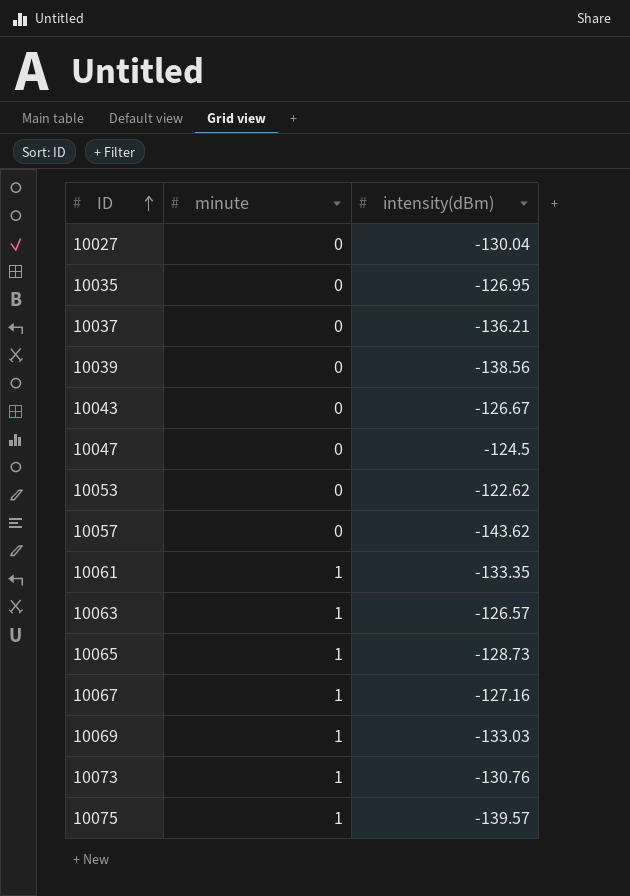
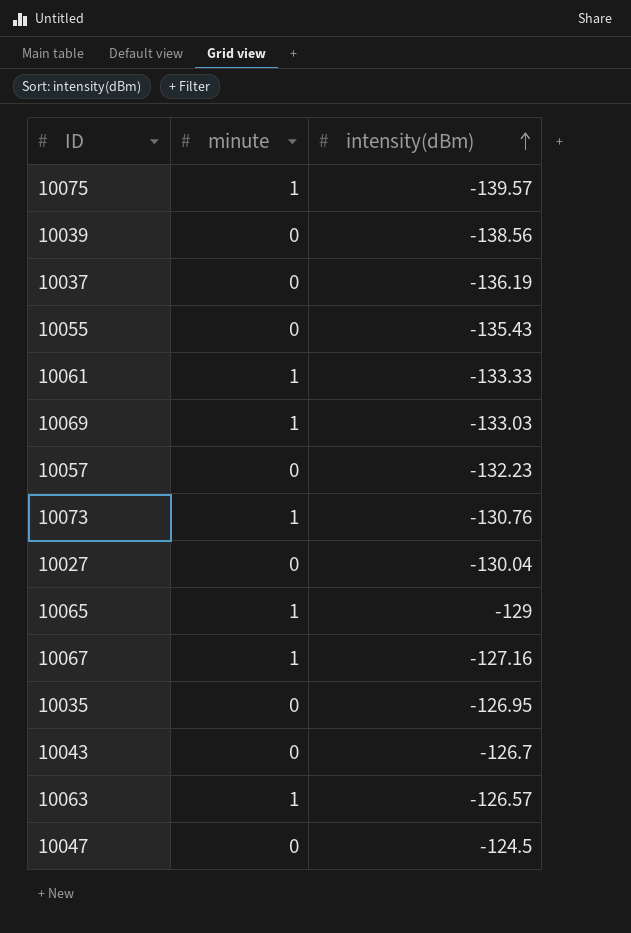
row order: ID ascending -> intensity(dBm) ascending
row 10053: 0 | -122.62 -> none
10037 | intensity(dBm): -136.21 -> -136.19
row 10055: none -> 0 | -135.43
10061 | intensity(dBm): -133.35 -> -133.33
10057 | intensity(dBm): -143.62 -> -132.23
10065 | intensity(dBm): -128.73 -> -129
10043 | intensity(dBm): -126.67 -> -126.7

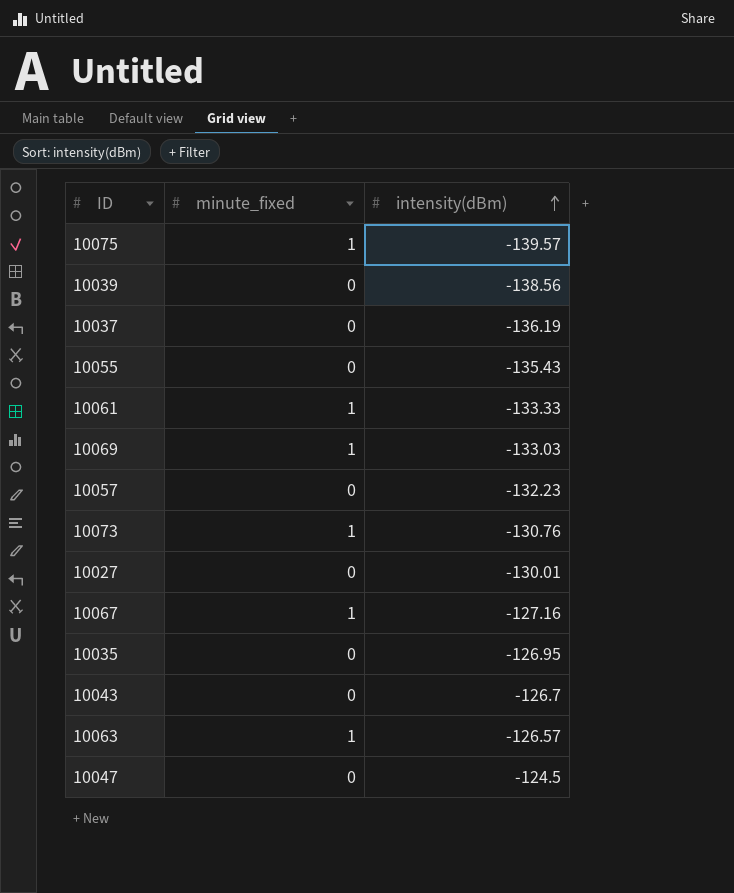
column name: minute -> minute_fixed
row 10065: 1 | -129 -> none
10027 | intensity(dBm): -130.04 -> -130.01

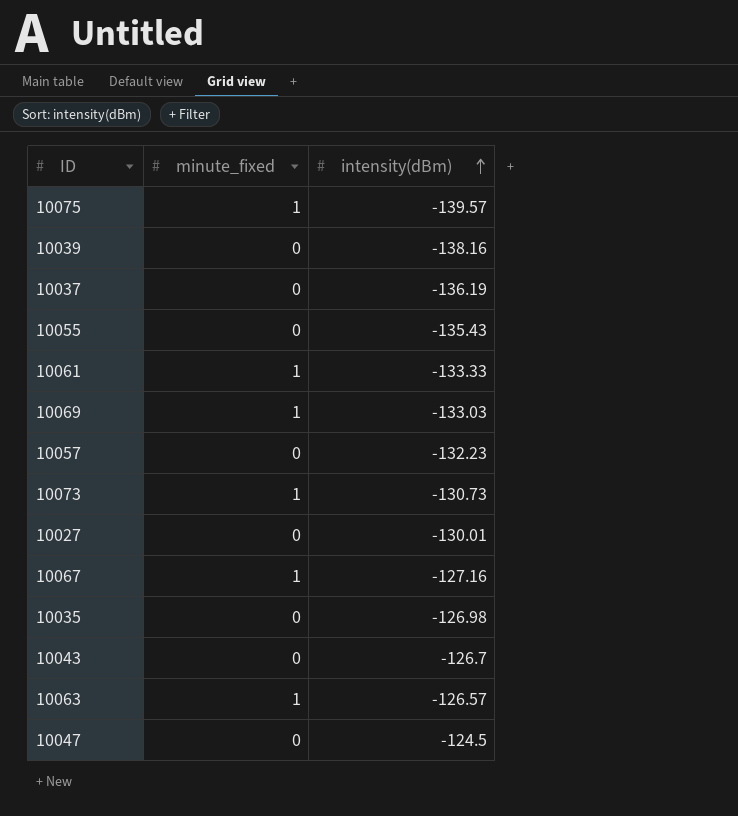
10039 | intensity(dBm): -138.56 -> -138.16
10073 | intensity(dBm): -130.76 -> -130.73
10035 | intensity(dBm): -126.95 -> -126.98

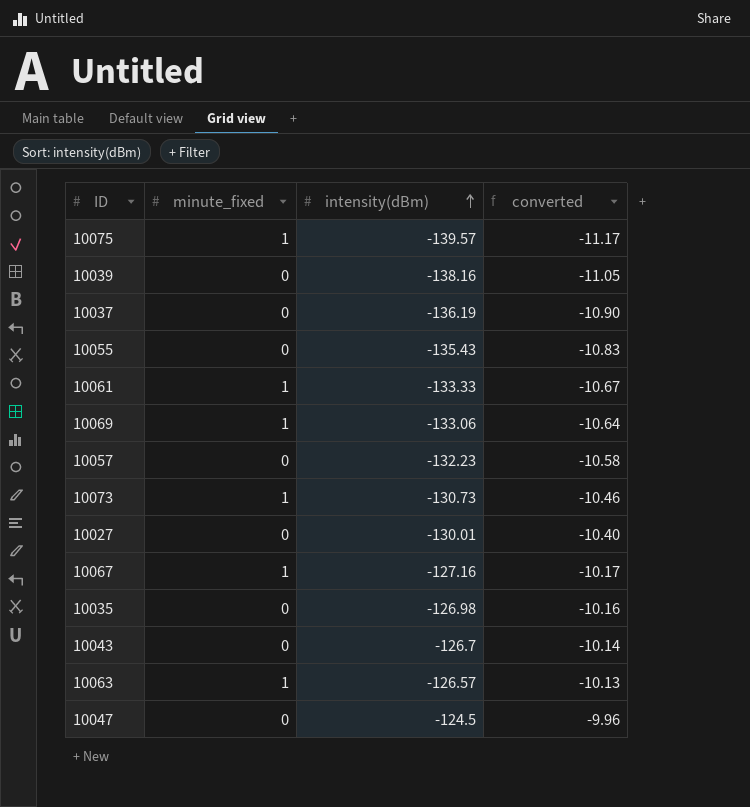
column converted | formula: none -> [intensity(dBm)] * 0.08
10069 | intensity(dBm): -133.03 -> -133.06

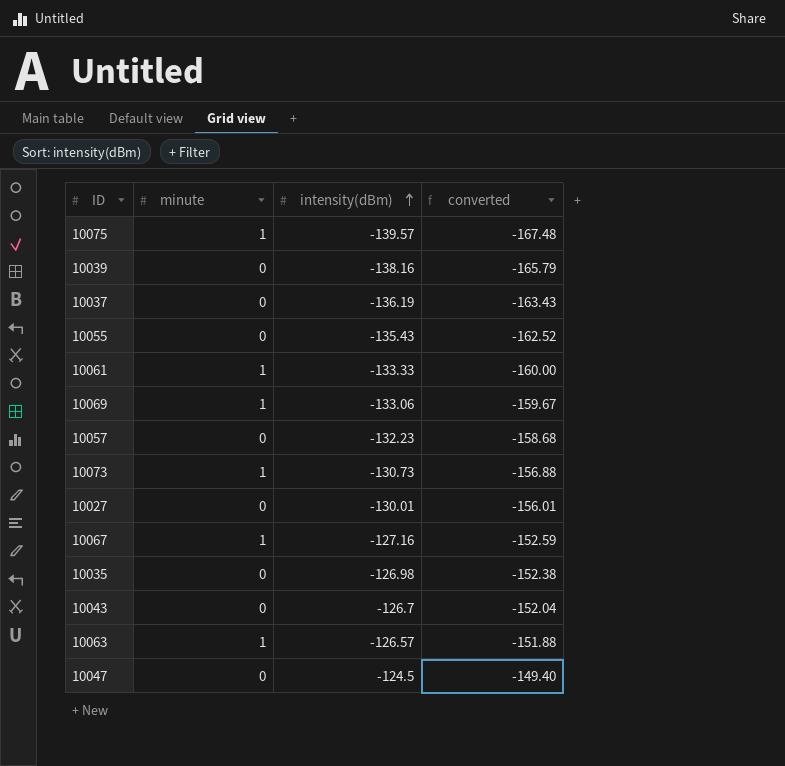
column name: minute_fixed -> minute
column converted | formula: [intensity(dBm)] * 0.08 -> [intensity(dBm)] * 1.2

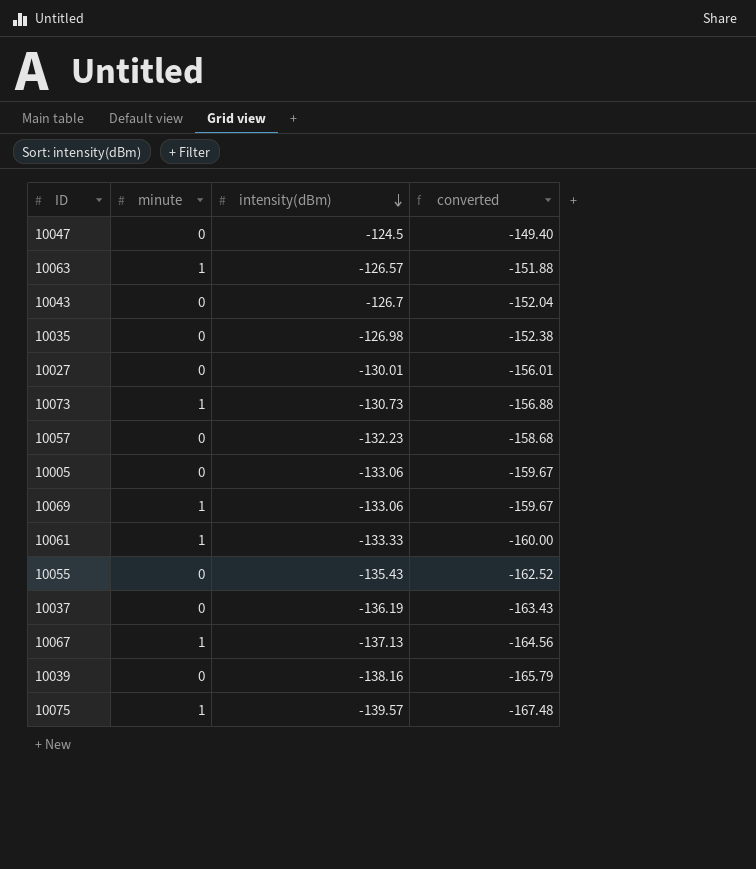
row order: intensity(dBm) ascending -> intensity(dBm) descending
row 10005: none -> 0 | -133.06 | -159.67
10067 | intensity(dBm): -127.16 -> -137.13
10067 | converted: -152.59 -> -164.56

